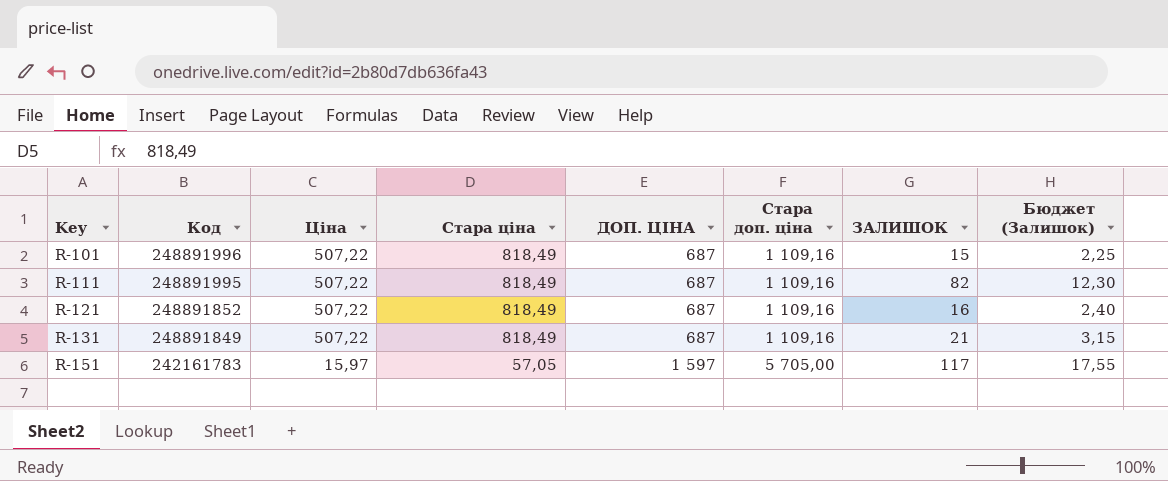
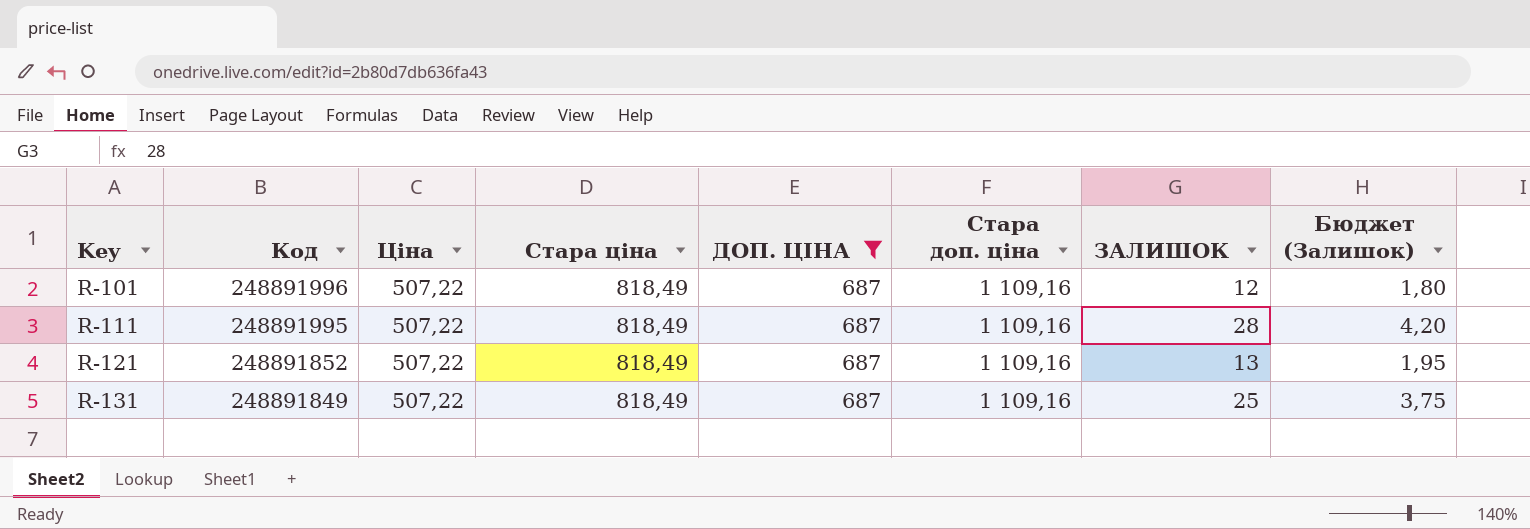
filter: none -> ДОП. ЦІНА = 687
R-101 | ЗАЛИШОК: 15 -> 12
R-101 | Бюджет (Залишок): 2,25 -> 1,80
R-111 | ЗАЛИШОК: 82 -> 28
R-111 | Бюджет (Залишок): 12,30 -> 4,20
R-121 | ЗАЛИШОК: 16 -> 13
R-121 | Бюджет (Залишок): 2,40 -> 1,95
R-131 | ЗАЛИШОК: 21 -> 25
R-131 | Бюджет (Залишок): 3,15 -> 3,75

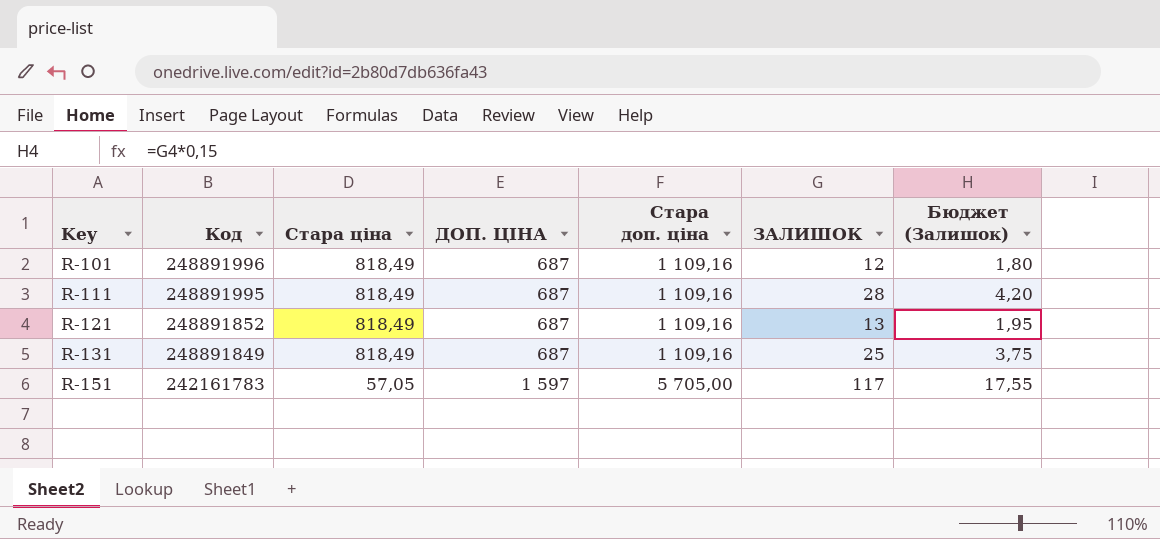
filter: ДОП. ЦІНА = 687 -> none
column Ціна | position: 3 -> none

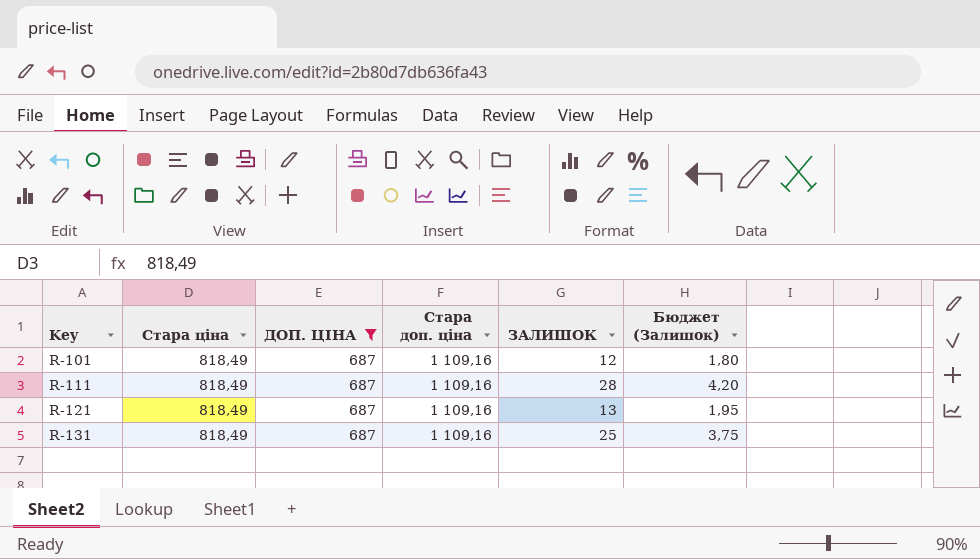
filter: none -> ДОП. ЦІНА = 687
column Код | position: 2 -> none

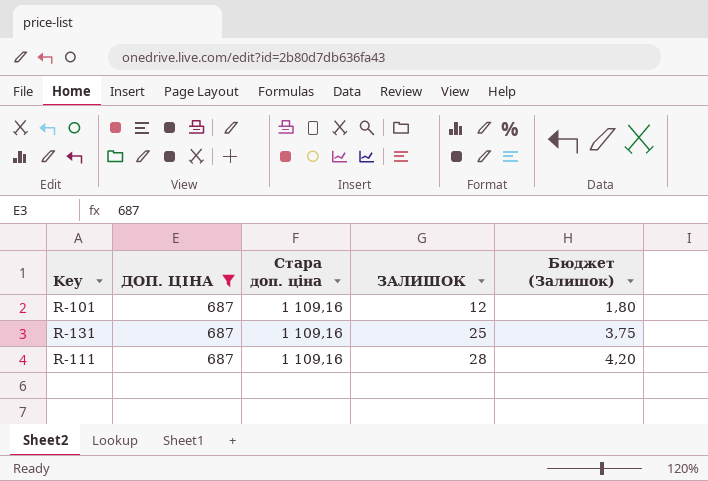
row order: Key ascending -> ЗАЛИШОК ascending
column Стара ціна | position: 2 -> none
row R-121: 818,49 | 687 | 1 109,16 | 13 | 1,95 -> none

